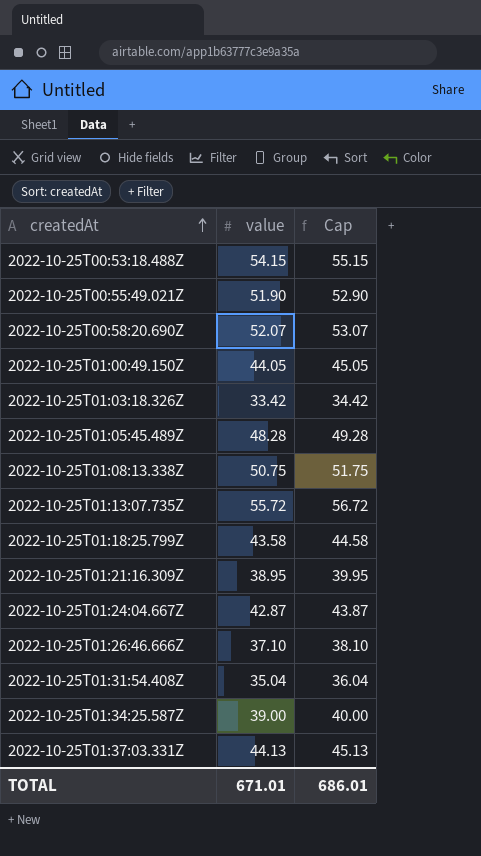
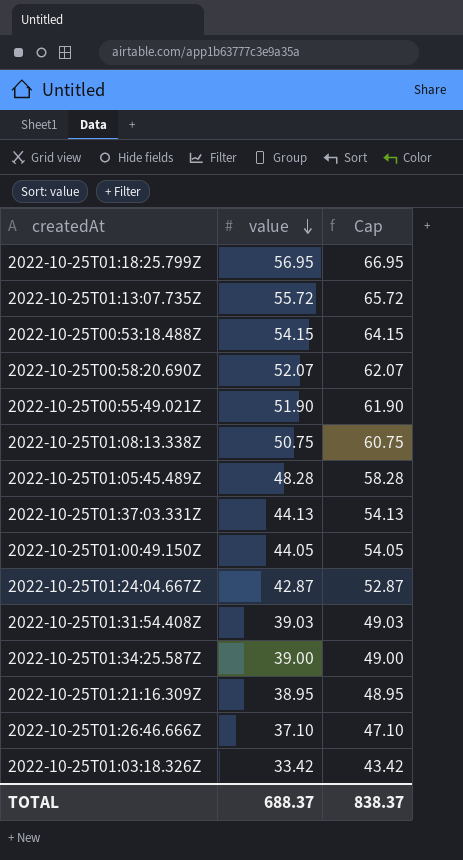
row order: createdAt ascending -> value descending
column Cap | formula: [value] + 1 -> [value] + 10
2022-10-25T01:18:25.799Z | value: 43.58 -> 56.95
2022-10-25T01:31:54.408Z | value: 35.04 -> 39.03
TOTAL | value: 671.01 -> 688.37
TOTAL | Cap: 686.01 -> 838.37

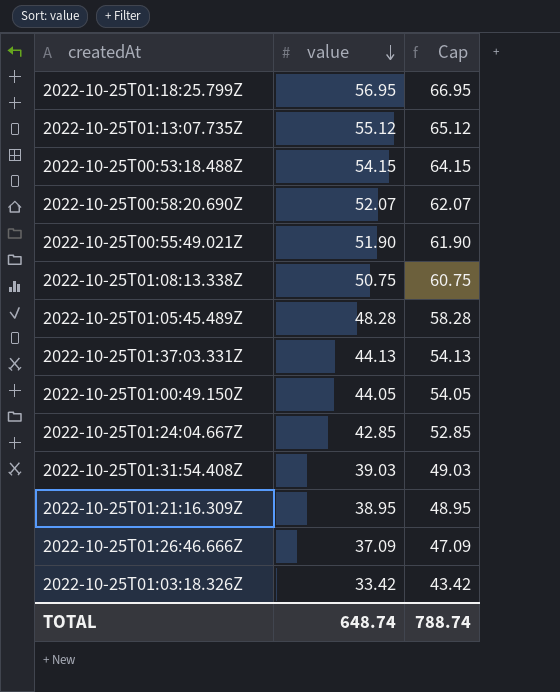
row 2022-10-25T01:34:25.587Z: 39.00 | 49.00 -> none
2022-10-25T01:13:07.735Z | value: 55.72 -> 55.12
2022-10-25T01:13:07.735Z | Cap: 65.72 -> 65.12
2022-10-25T01:24:04.667Z | value: 42.87 -> 42.85
2022-10-25T01:24:04.667Z | Cap: 52.87 -> 52.85
2022-10-25T01:26:46.666Z | value: 37.10 -> 37.09
2022-10-25T01:26:46.666Z | Cap: 47.10 -> 47.09
TOTAL | value: 688.37 -> 648.74
TOTAL | Cap: 838.37 -> 788.74

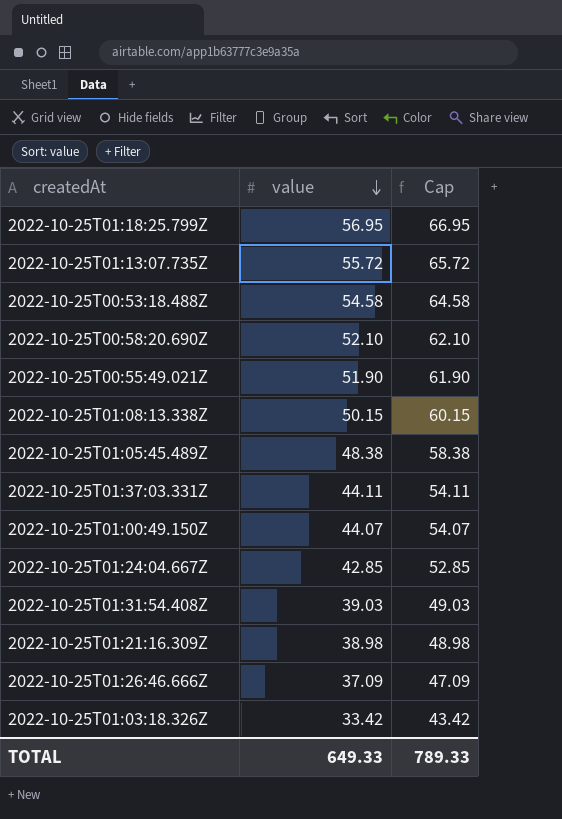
2022-10-25T01:13:07.735Z | value: 55.12 -> 55.72
2022-10-25T01:13:07.735Z | Cap: 65.12 -> 65.72
2022-10-25T00:53:18.488Z | value: 54.15 -> 54.58
2022-10-25T00:53:18.488Z | Cap: 64.15 -> 64.58
2022-10-25T00:58:20.690Z | value: 52.07 -> 52.10
2022-10-25T00:58:20.690Z | Cap: 62.07 -> 62.10
2022-10-25T01:08:13.338Z | value: 50.75 -> 50.15
2022-10-25T01:08:13.338Z | Cap: 60.75 -> 60.15
2022-10-25T01:05:45.489Z | value: 48.28 -> 48.38
2022-10-25T01:05:45.489Z | Cap: 58.28 -> 58.38
2022-10-25T01:37:03.331Z | value: 44.13 -> 44.11
2022-10-25T01:37:03.331Z | Cap: 54.13 -> 54.11
2022-10-25T01:00:49.150Z | value: 44.05 -> 44.07
2022-10-25T01:00:49.150Z | Cap: 54.05 -> 54.07
2022-10-25T01:21:16.309Z | value: 38.95 -> 38.98
2022-10-25T01:21:16.309Z | Cap: 48.95 -> 48.98
TOTAL | value: 648.74 -> 649.33
TOTAL | Cap: 788.74 -> 789.33

